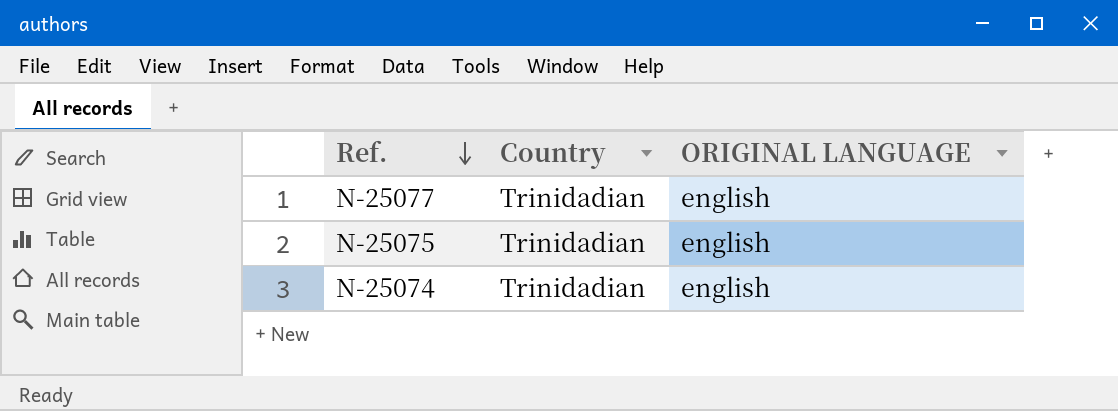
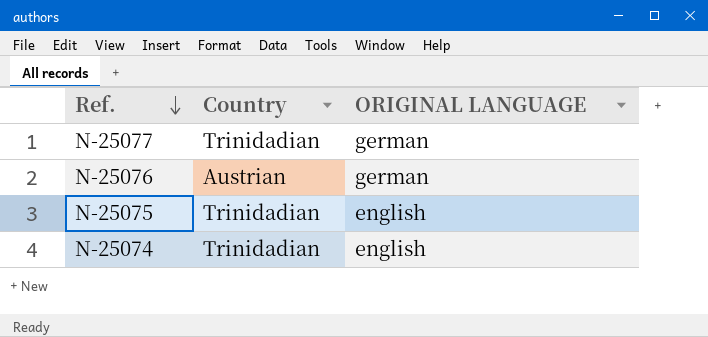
N-25077 | ORIGINAL LANGUAGE: english -> german
row N-25076: none -> Austrian | german

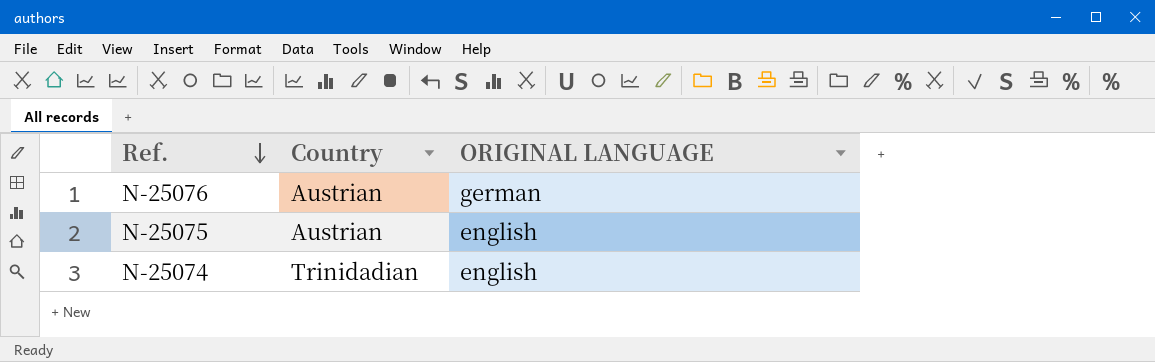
row N-25077: Trinidadian | german -> none
N-25075 | Country: Trinidadian -> Austrian

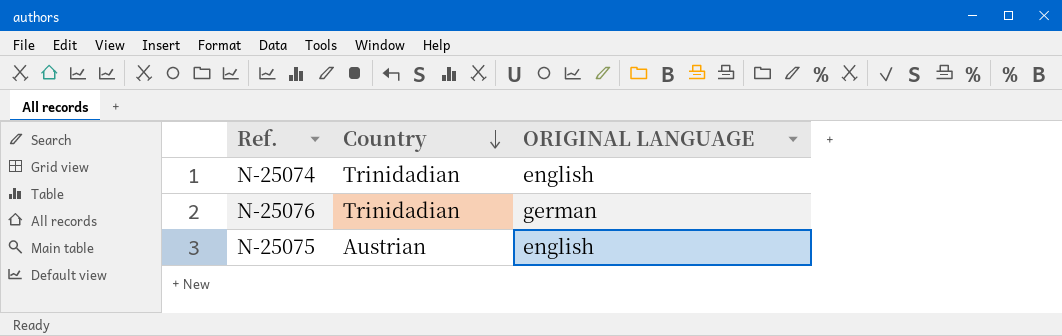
row order: Ref. descending -> Country descending
N-25076 | Country: Austrian -> Trinidadian

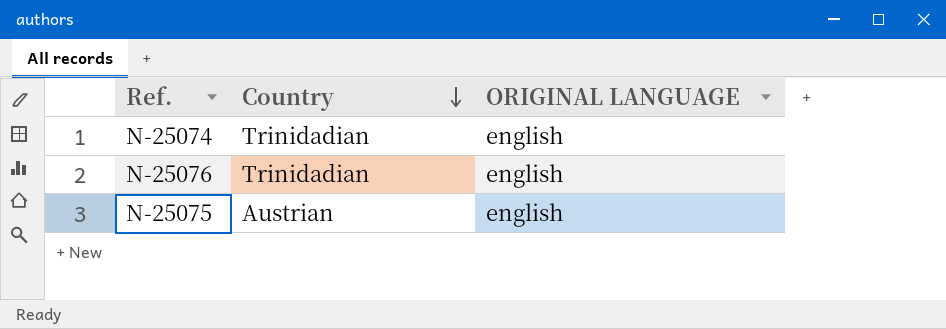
N-25076 | ORIGINAL LANGUAGE: german -> english

